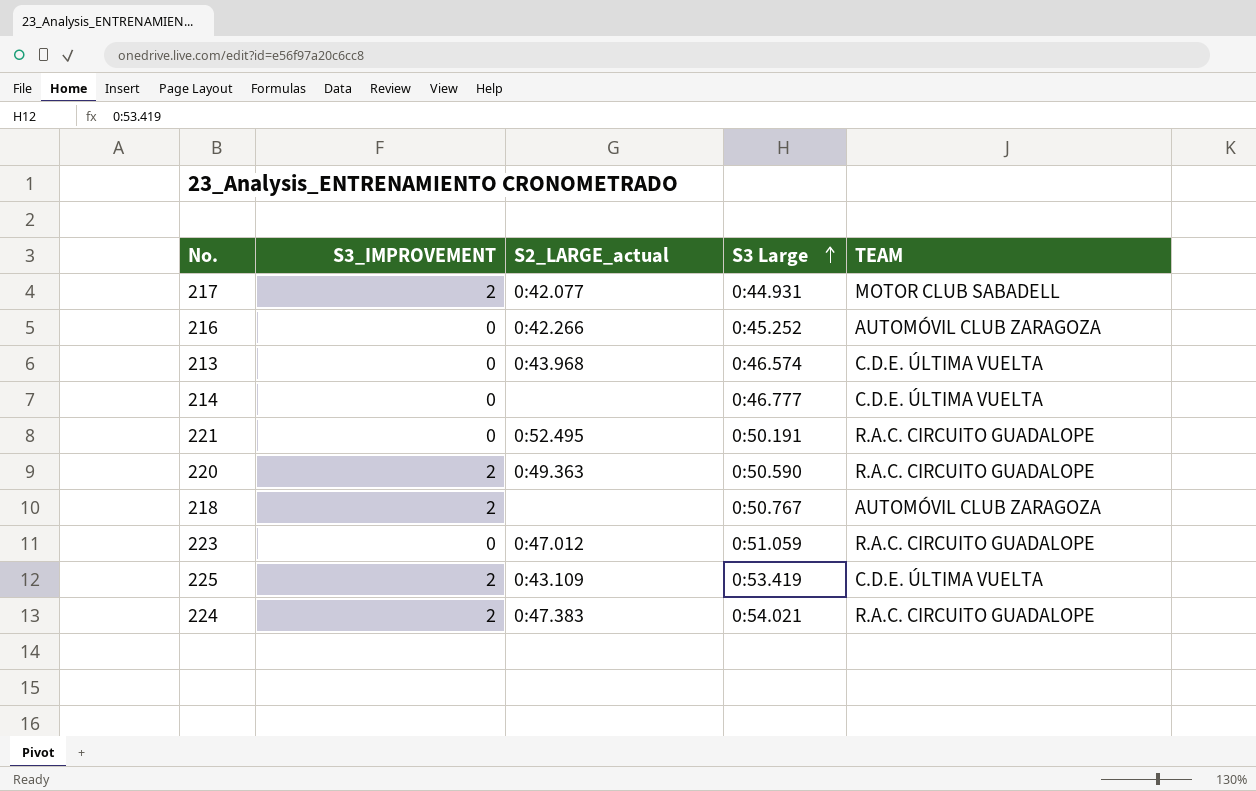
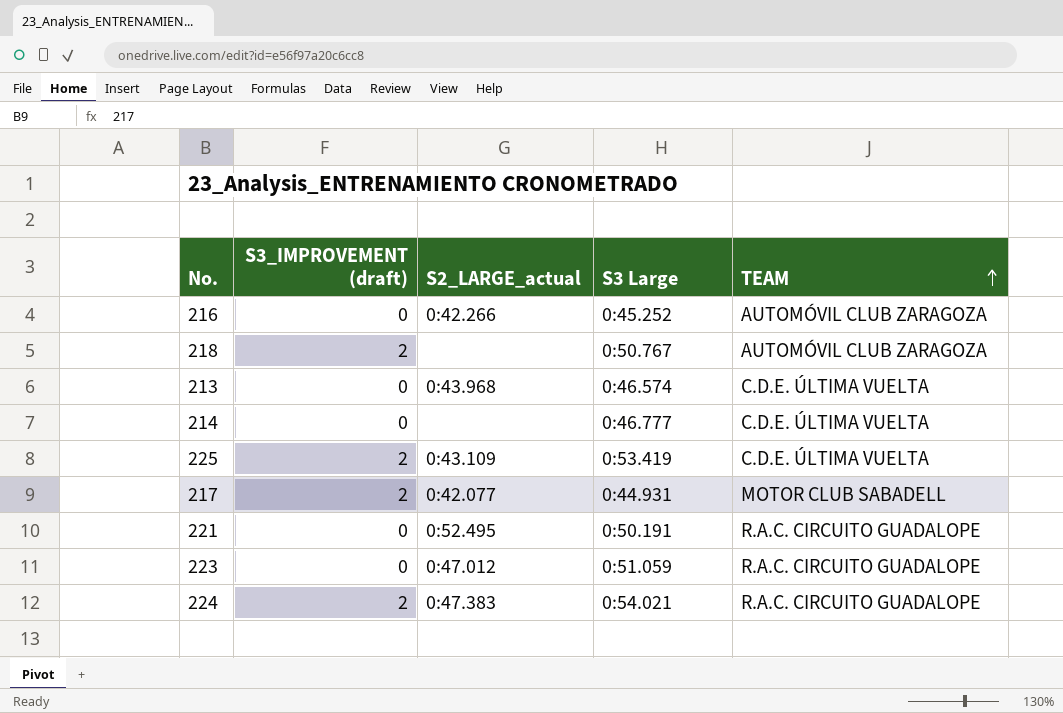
row order: S3 Large ascending -> TEAM ascending
column name: S3_IMPROVEMENT -> S3_IMPROVEMENT (draft)
row 220: 2 | 0:49.363 | 0:50.590 | R.A.C. CIRCUITO GUADALOPE -> none

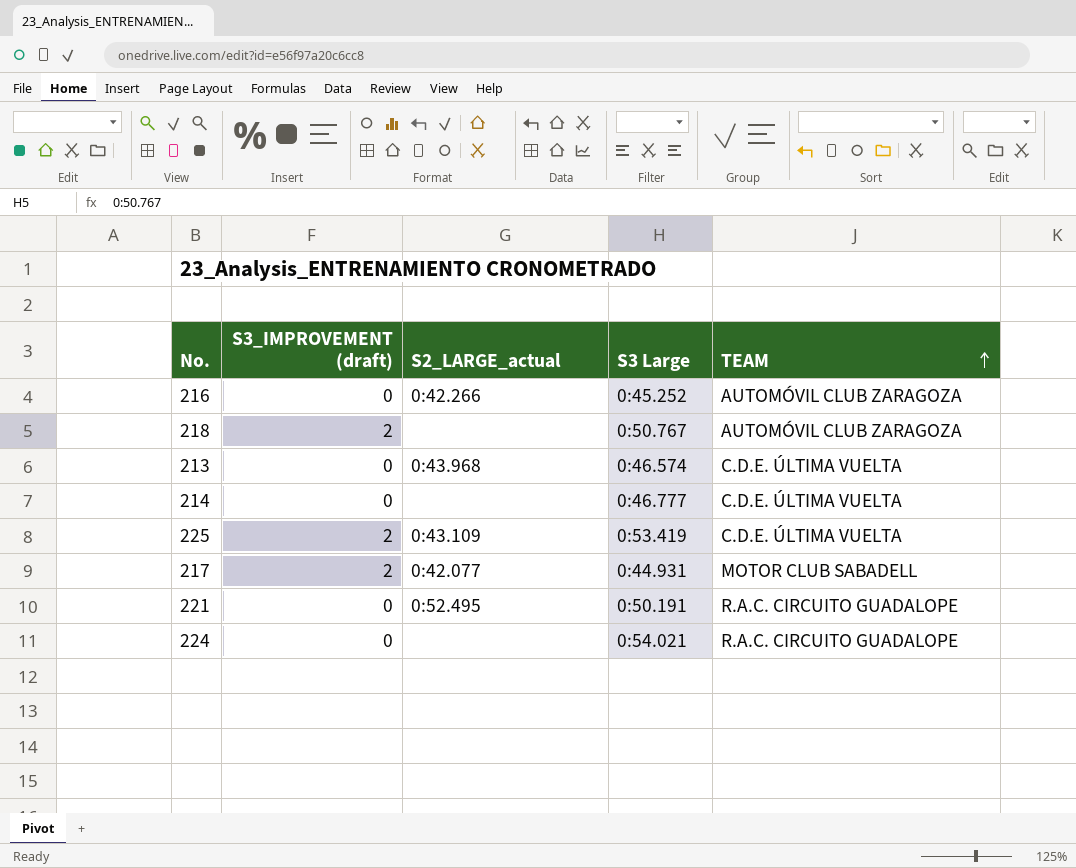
row 223: 0 | 0:47.012 | 0:51.059 | R.A.C. CIRCUITO GUADALOPE -> none
224 | S3_IMPROVEMENT (draft): 2 -> 0
224 | S2_LARGE_actual: 0:47.383 -> none

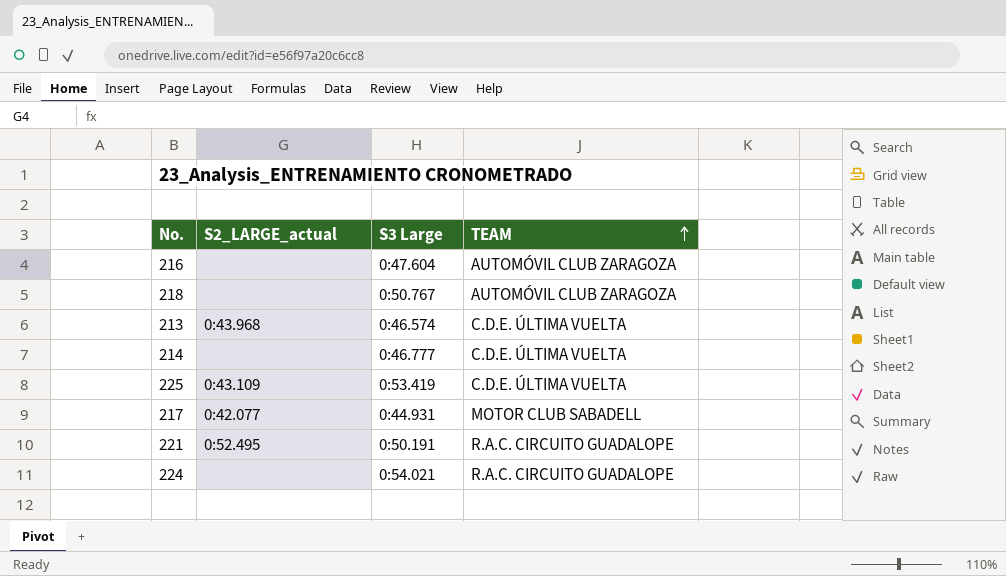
column S3_IMPROVEMENT (draft) | position: 2 -> none
216 | S2_LARGE_actual: 0:42.266 -> none
216 | S3 Large: 0:45.252 -> 0:47.604

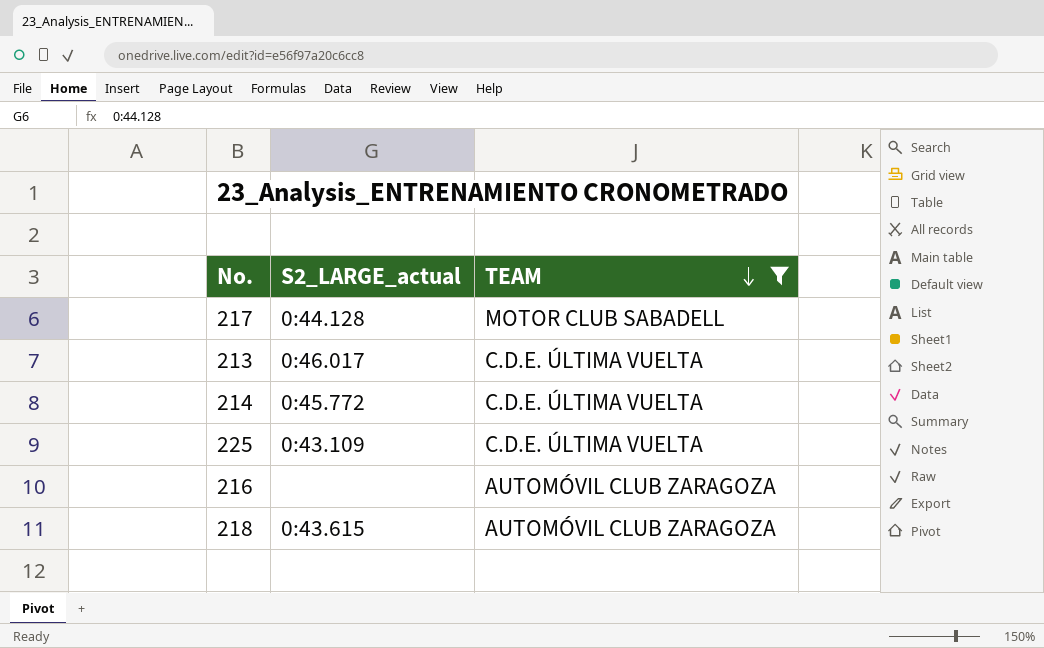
filter: none -> TEAM != R.A.C. CIRCUITO GUADALOPE
row order: TEAM ascending -> TEAM descending
column S3 Large | position: 3 -> none
217 | S2_LARGE_actual: 0:42.077 -> 0:44.128
213 | S2_LARGE_actual: 0:43.968 -> 0:46.017
214 | S2_LARGE_actual: none -> 0:45.772
218 | S2_LARGE_actual: none -> 0:43.615

